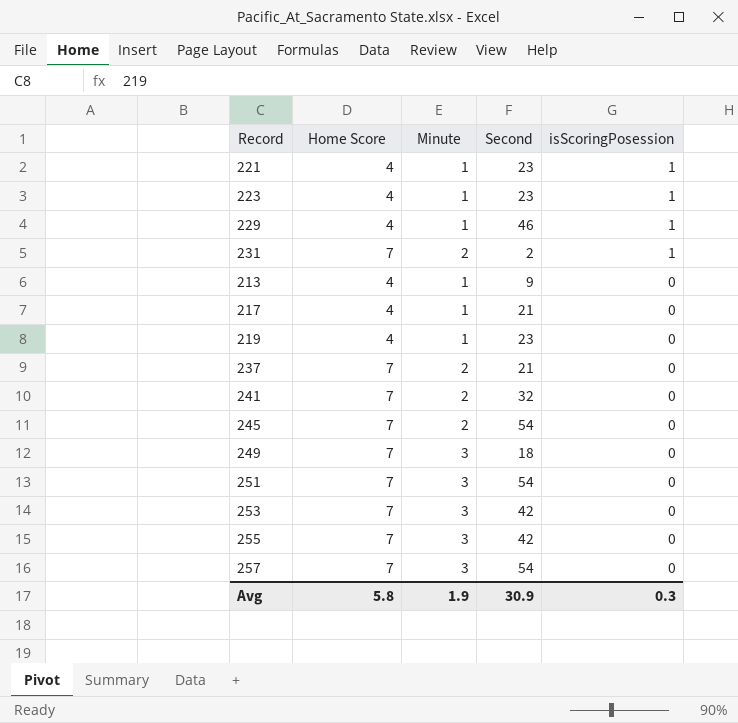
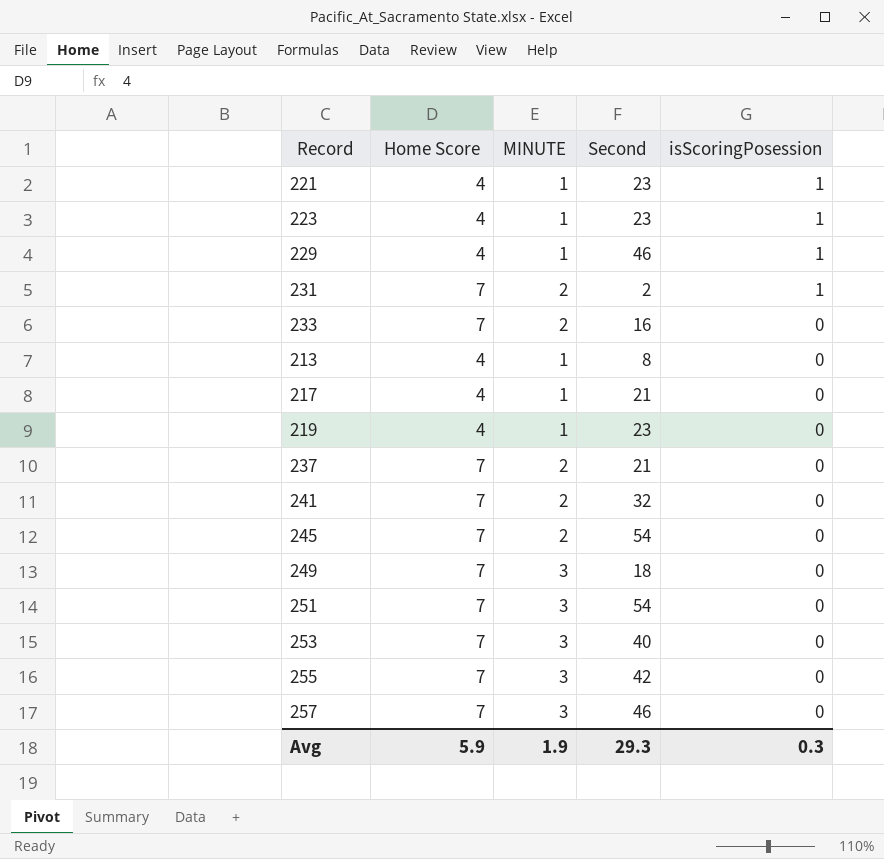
column name: Minute -> MINUTE
row 233: none -> 7 | 2 | 16 | 0
213 | Second: 9 -> 8
253 | Second: 42 -> 40
257 | Second: 54 -> 46
Avg | Home Score: 5.8 -> 5.9
Avg | Second: 30.9 -> 29.3

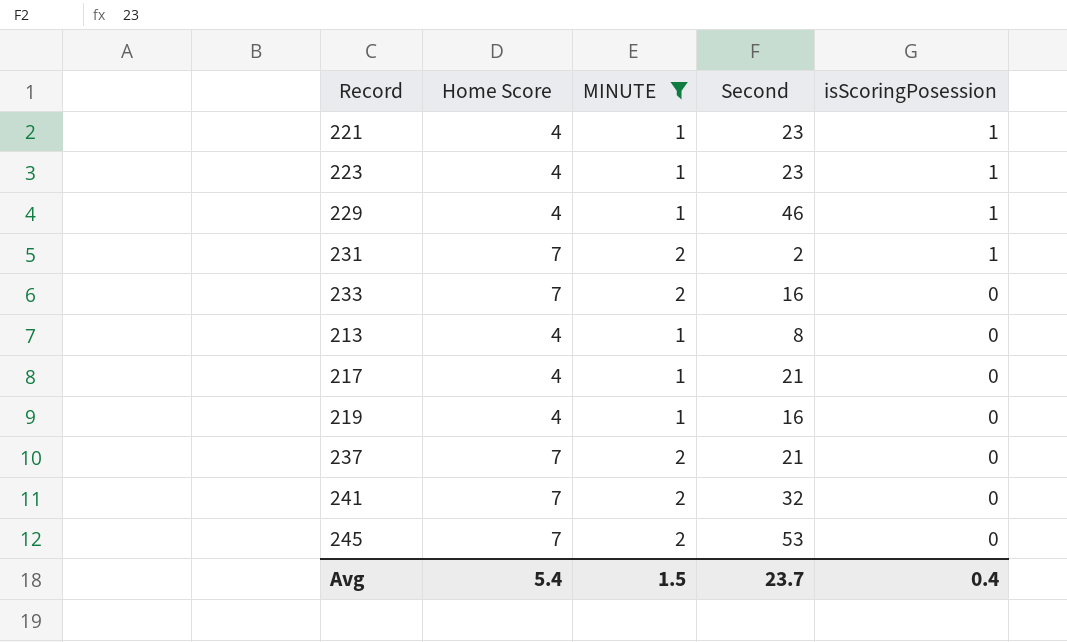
filter: none -> MINUTE != 3
219 | Second: 23 -> 16
245 | Second: 54 -> 53
Avg | Home Score: 5.9 -> 5.4
Avg | MINUTE: 1.9 -> 1.5
Avg | Second: 29.3 -> 23.7
Avg | isScoringPosession: 0.3 -> 0.4

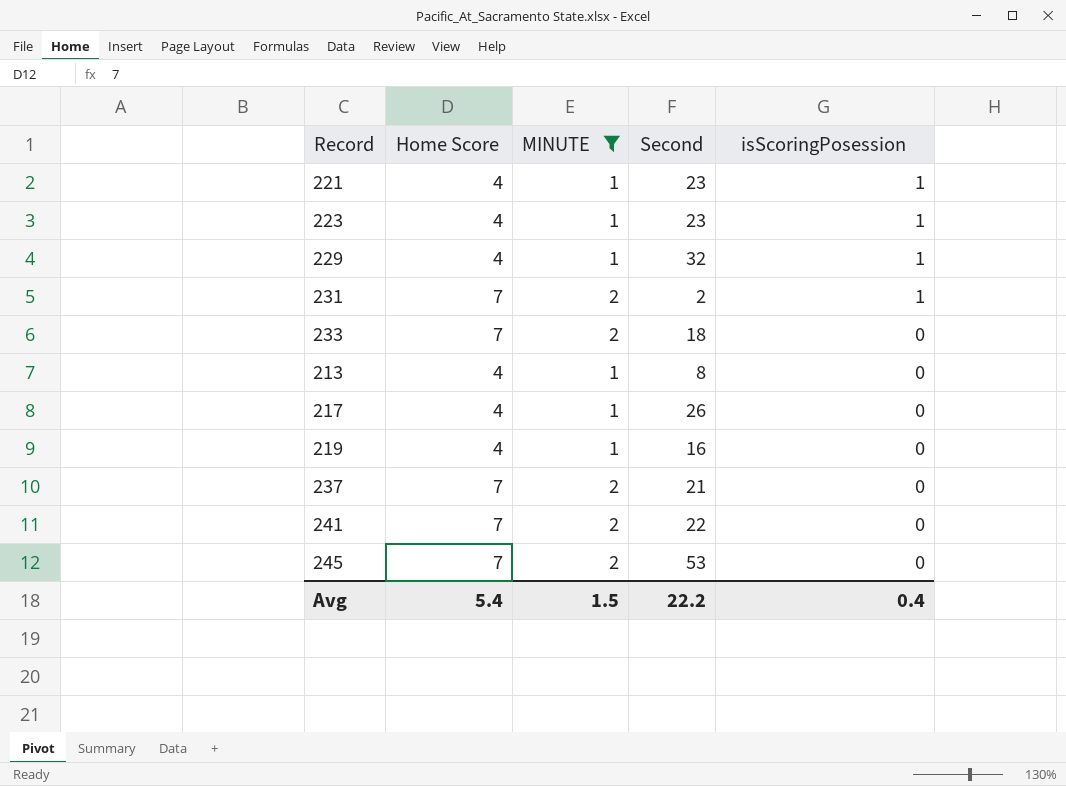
229 | Second: 46 -> 32
233 | Second: 16 -> 18
217 | Second: 21 -> 26
241 | Second: 32 -> 22
Avg | Second: 23.7 -> 22.2

